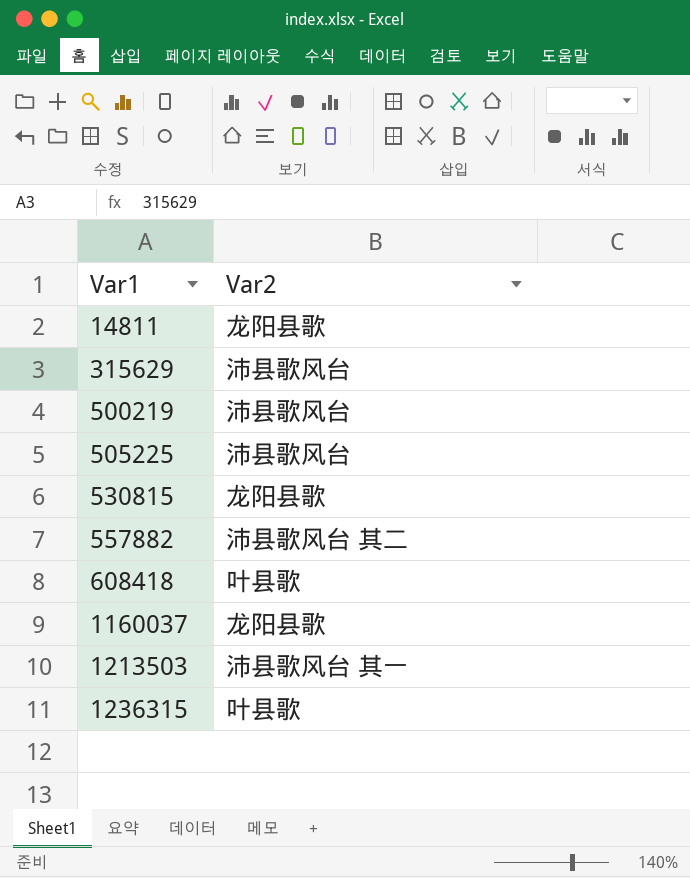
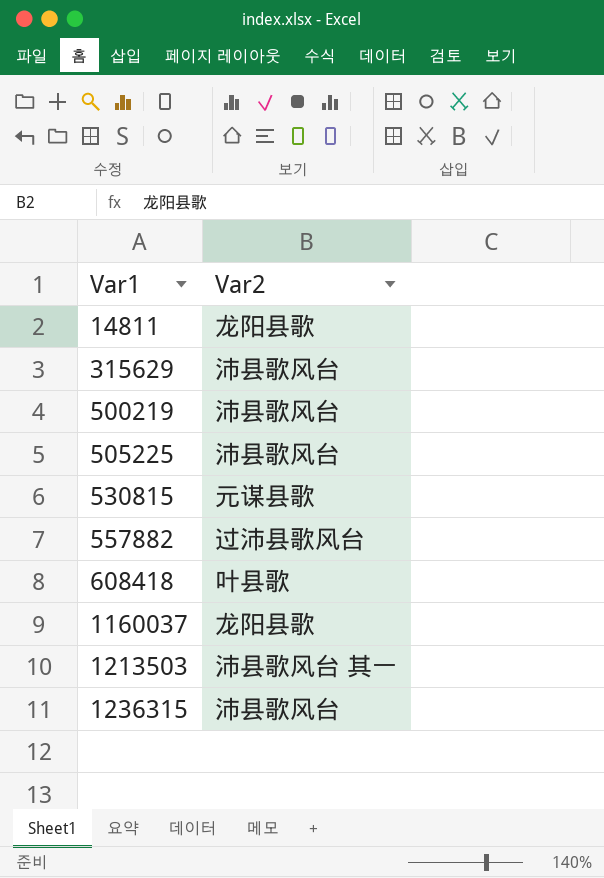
530815 | Var2: 龙阳县歌 -> 元谋县歌
557882 | Var2: 沛县歌风台 其二 -> 过沛县歌风台
1236315 | Var2: 叶县歌 -> 沛县歌风台

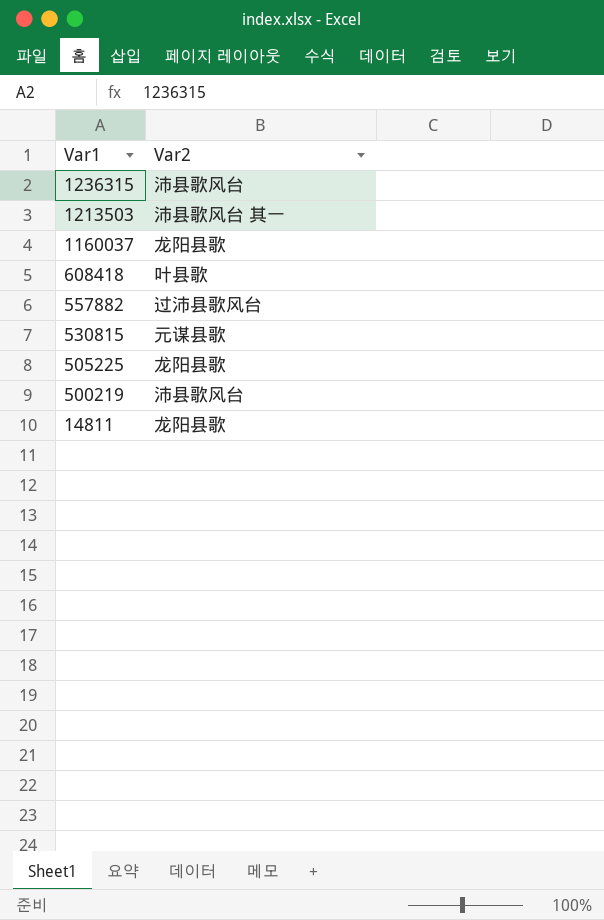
row order: Var1 ascending -> Var1 descending
row 315629: 沛县歌风台 -> none
505225 | Var2: 沛县歌风台 -> 龙阳县歌

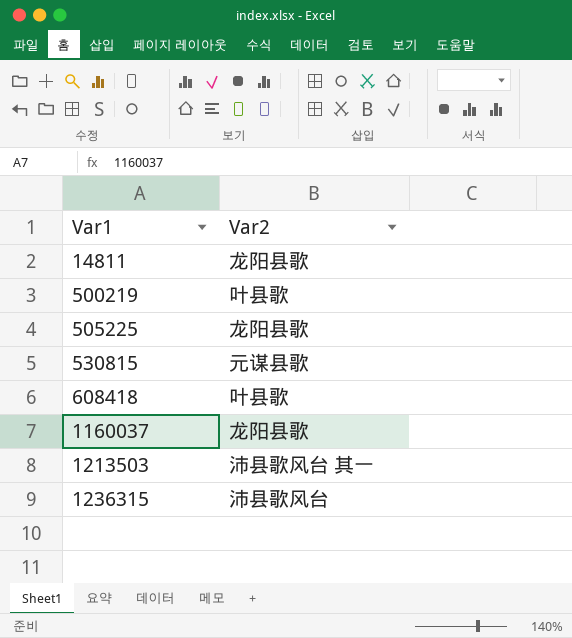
row order: Var1 descending -> Var1 ascending
row 557882: 过沛县歌风台 -> none
500219 | Var2: 沛县歌风台 -> 叶县歌

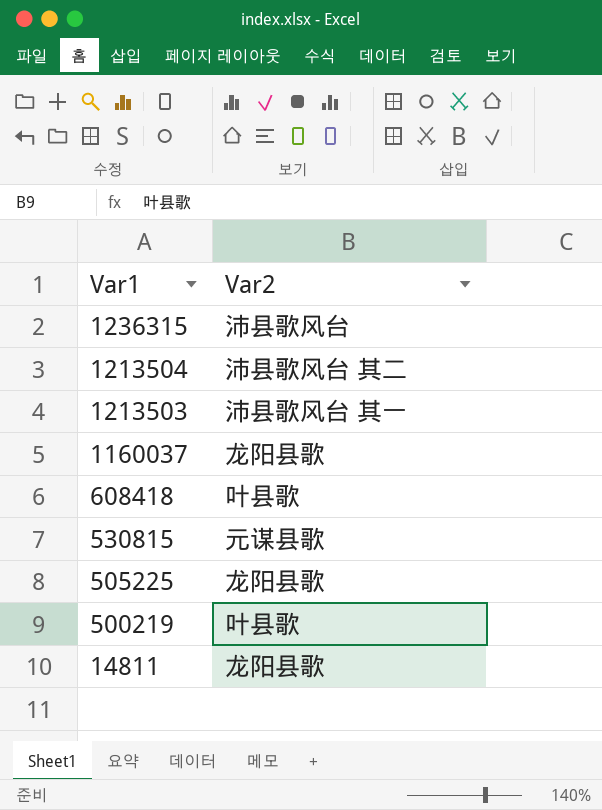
row order: Var1 ascending -> Var1 descending
row 1213504: none -> 沛县歌风台 其二

